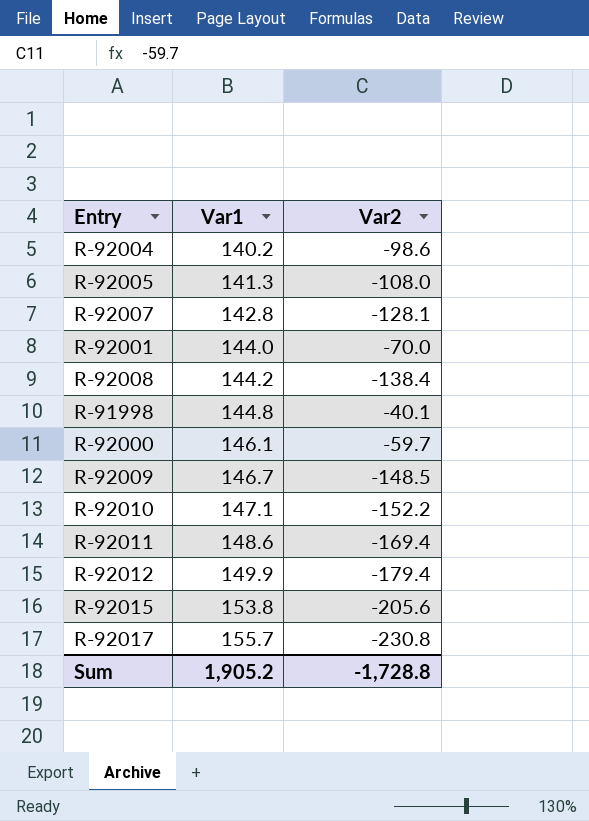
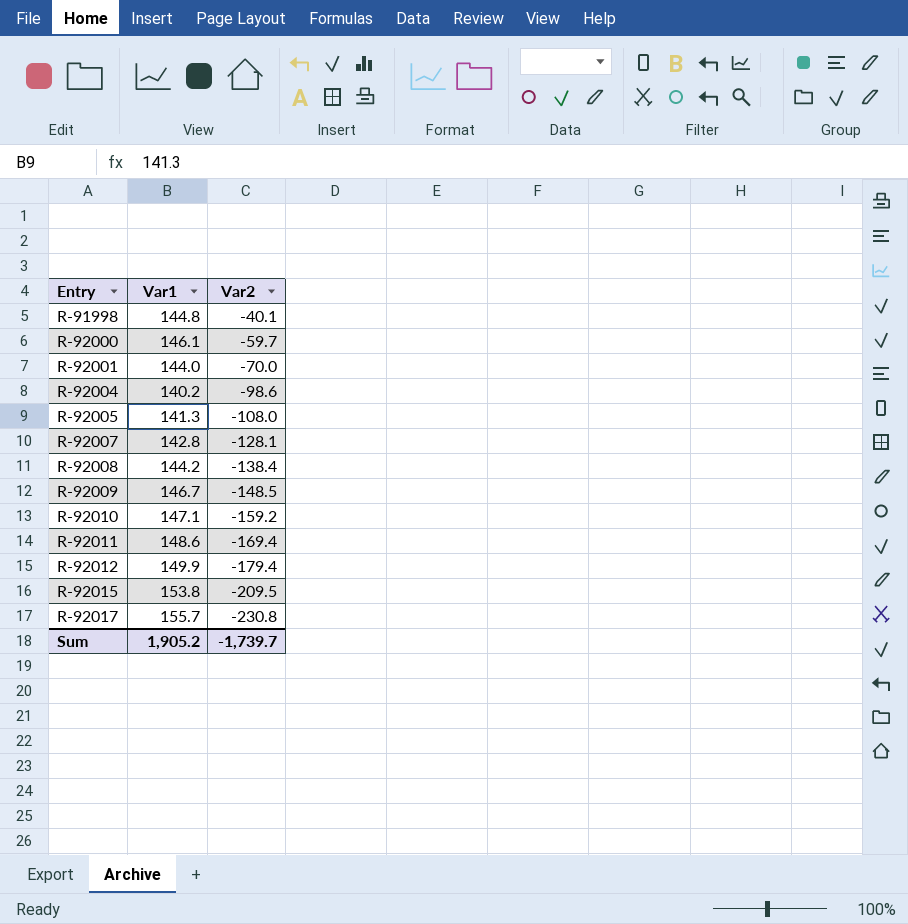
row order: Var1 ascending -> Entry ascending
R-92010 | Var2: -152.2 -> -159.2
R-92015 | Var2: -205.6 -> -209.5
Sum | Var2: -1,728.8 -> -1,739.7

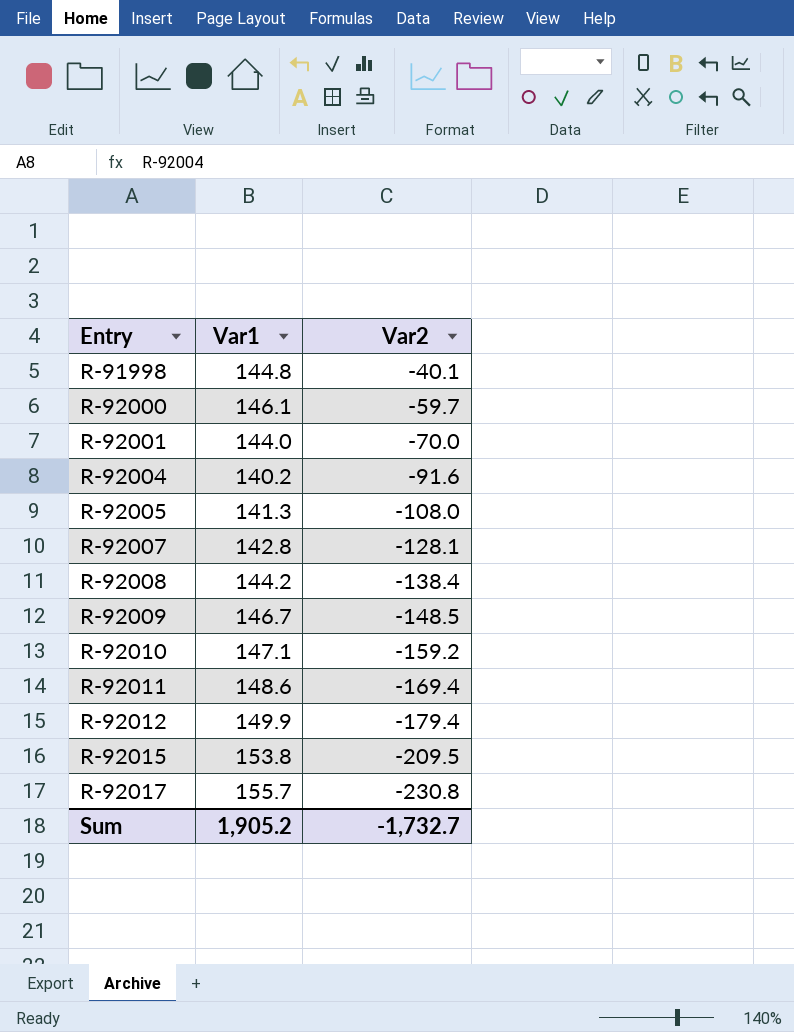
R-92004 | Var2: -98.6 -> -91.6
Sum | Var2: -1,739.7 -> -1,732.7

